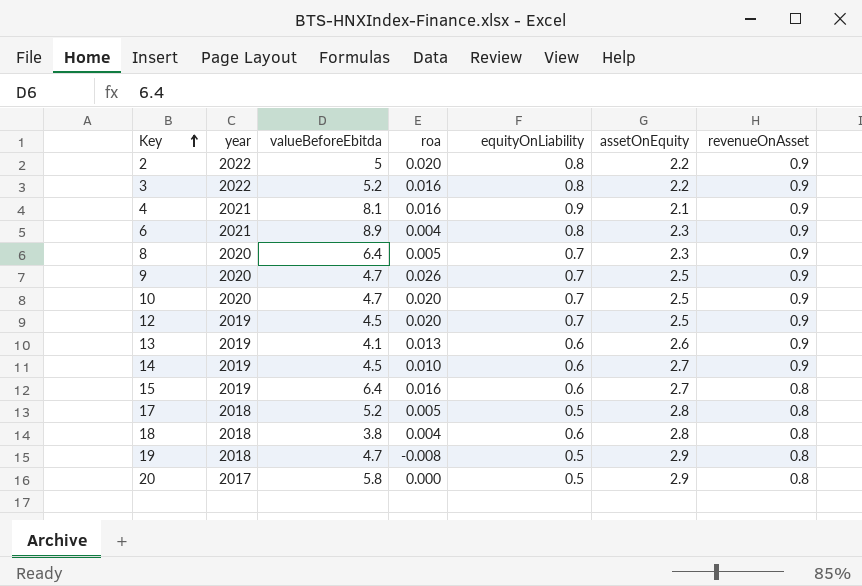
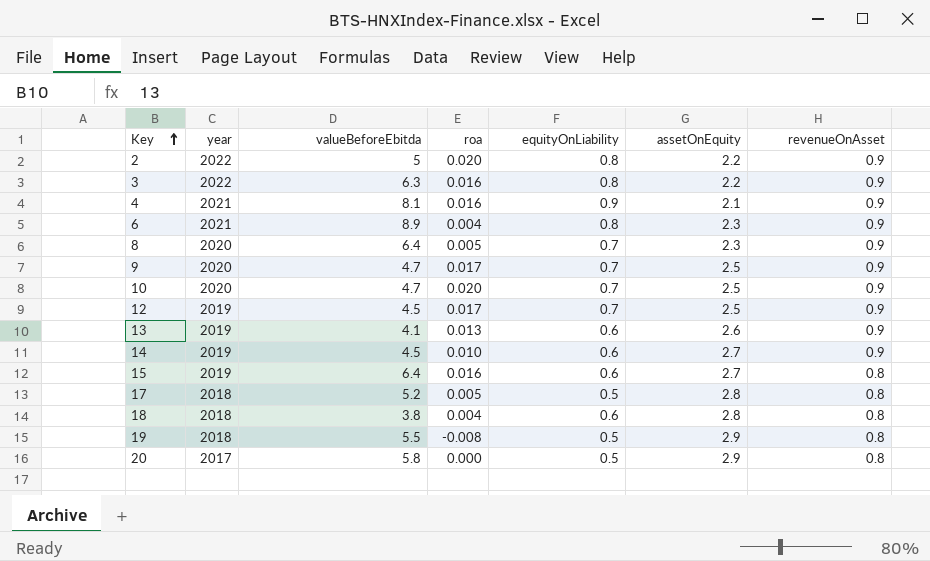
3 | valueBeforeEbitda: 5.2 -> 6.3
9 | roa: 0.026 -> 0.017
12 | roa: 0.020 -> 0.017
19 | valueBeforeEbitda: 4.7 -> 5.5

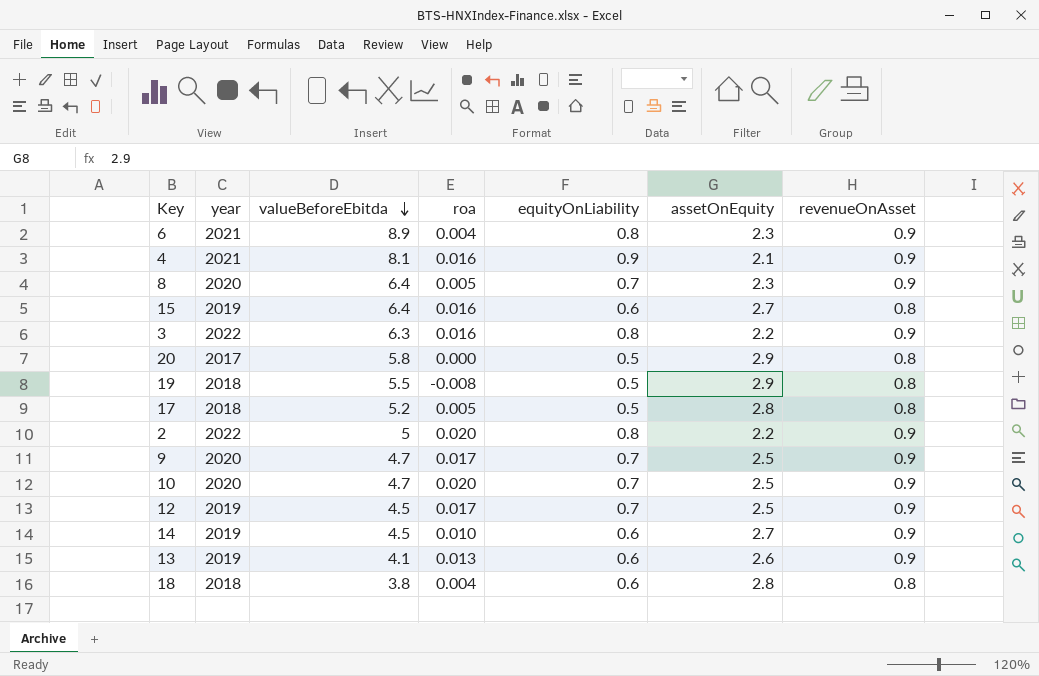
row order: Key ascending -> valueBeforeEbitda descending

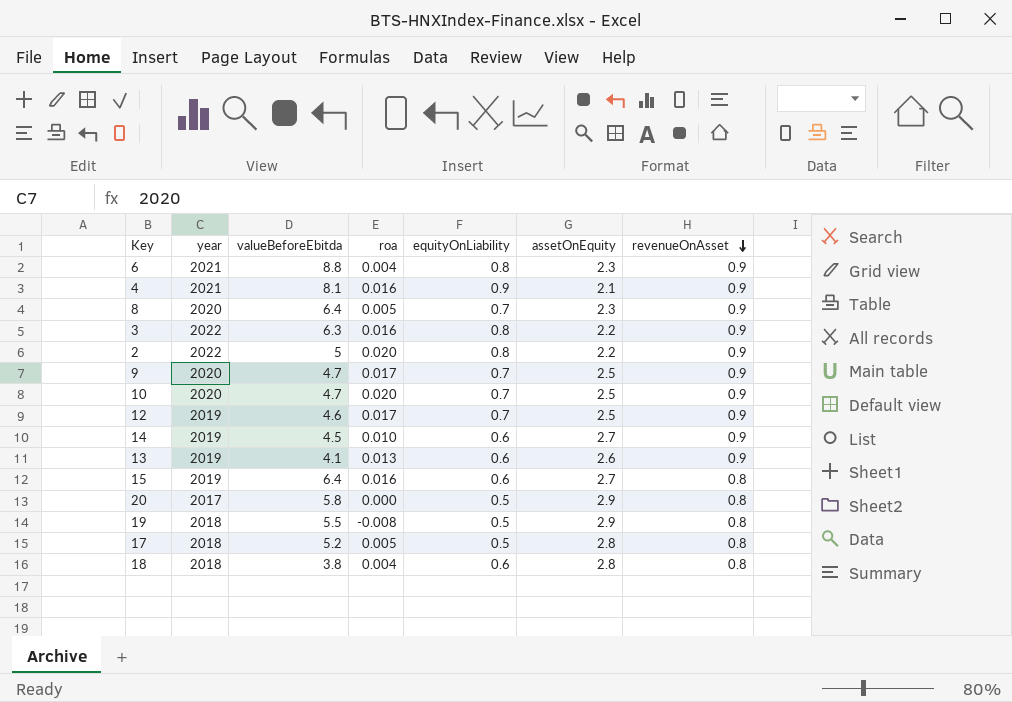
row order: valueBeforeEbitda descending -> revenueOnAsset descending
6 | valueBeforeEbitda: 8.9 -> 8.8
12 | valueBeforeEbitda: 4.5 -> 4.6

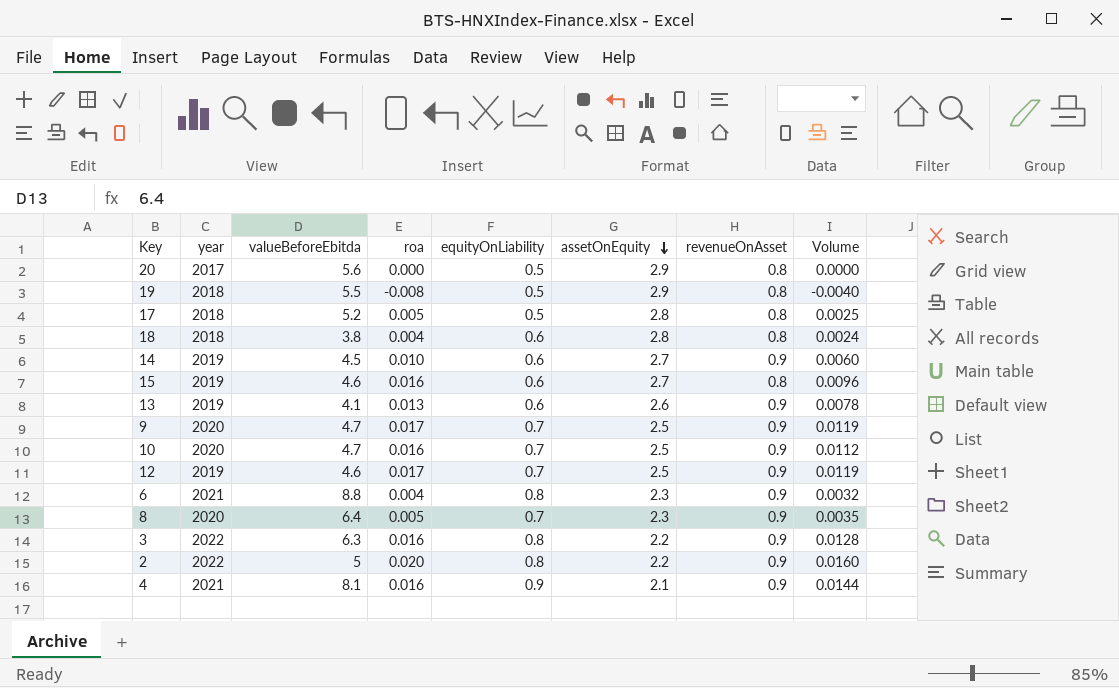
row order: revenueOnAsset descending -> assetOnEquity descending
column Volume | formula: none -> [roa] * [equityOnLiability]
20 | valueBeforeEbitda: 5.8 -> 5.6
15 | valueBeforeEbitda: 6.4 -> 4.6
10 | roa: 0.020 -> 0.016

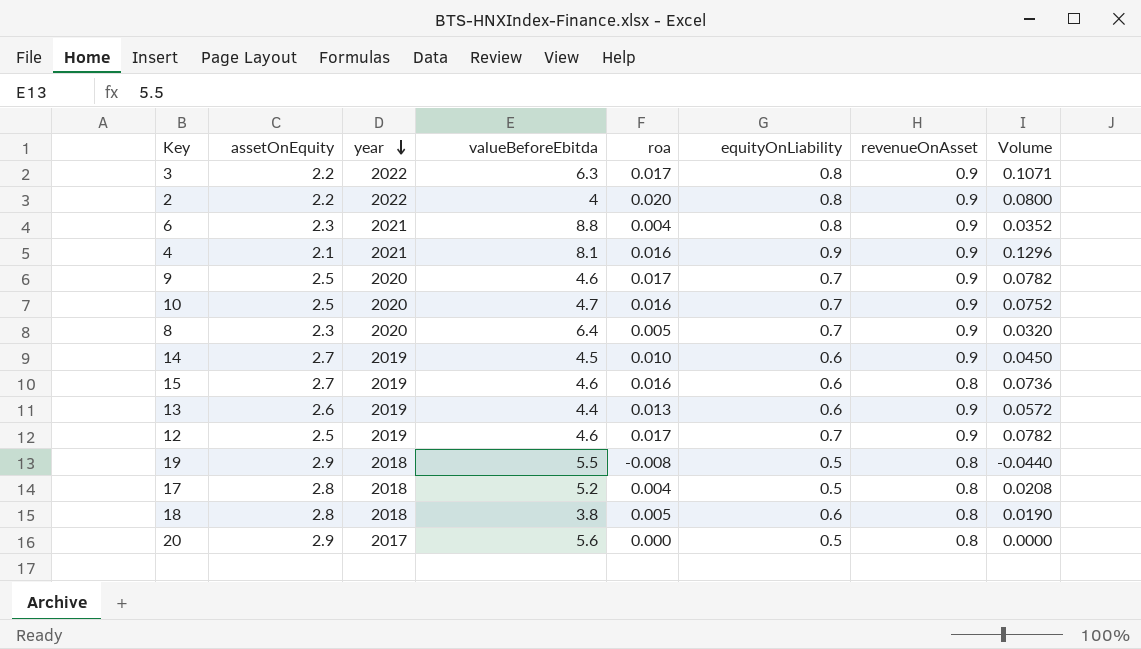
row order: assetOnEquity descending -> year descending
column assetOnEquity | position: 6 -> 2
column Volume | formula: [roa] * [equityOnLiability] -> [valueBeforeEbitda] * [roa]
3 | roa: 0.016 -> 0.017
2 | valueBeforeEbitda: 5 -> 4
9 | valueBeforeEbitda: 4.7 -> 4.6
13 | valueBeforeEbitda: 4.1 -> 4.4
17 | roa: 0.005 -> 0.004
18 | roa: 0.004 -> 0.005

